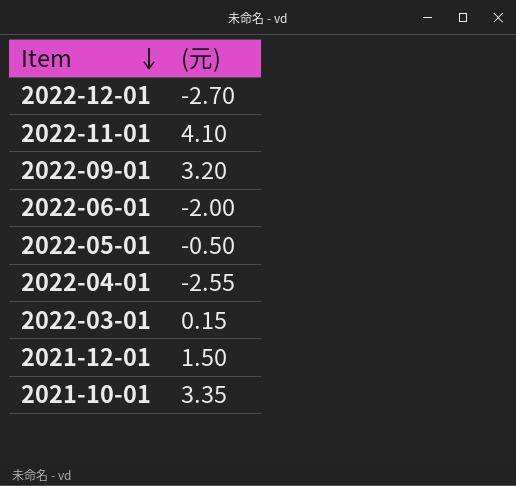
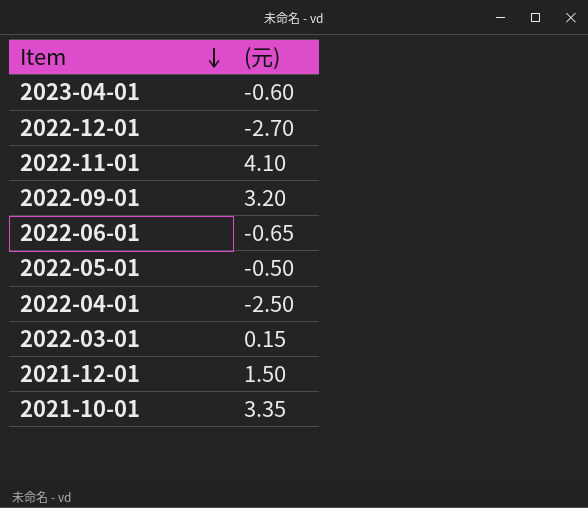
row 2023-04-01: none -> -0.60
2022-06-01 | (元): -2.00 -> -0.65
2022-04-01 | (元): -2.55 -> -2.50

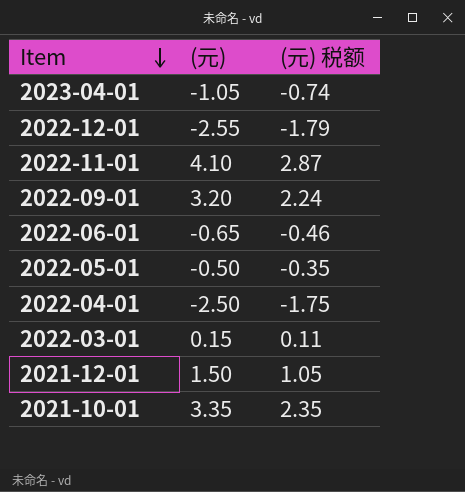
column (元) 税额 | formula: none -> [(元)] * 0.7
2023-04-01 | (元): -0.60 -> -1.05
2022-12-01 | (元): -2.70 -> -2.55

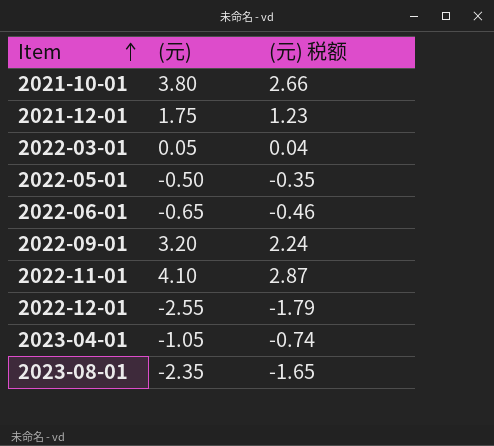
row order: Item descending -> Item ascending
row 2022-04-01: -2.50 | -1.75 -> none
2021-10-01 | (元): 3.35 -> 3.80
2021-10-01 | (元) 税额: 2.35 -> 2.66
2021-12-01 | (元): 1.50 -> 1.75
2021-12-01 | (元) 税额: 1.05 -> 1.23
2022-03-01 | (元): 0.15 -> 0.05
2022-03-01 | (元) 税额: 0.11 -> 0.04
row 2023-08-01: none -> -2.35 | -1.65

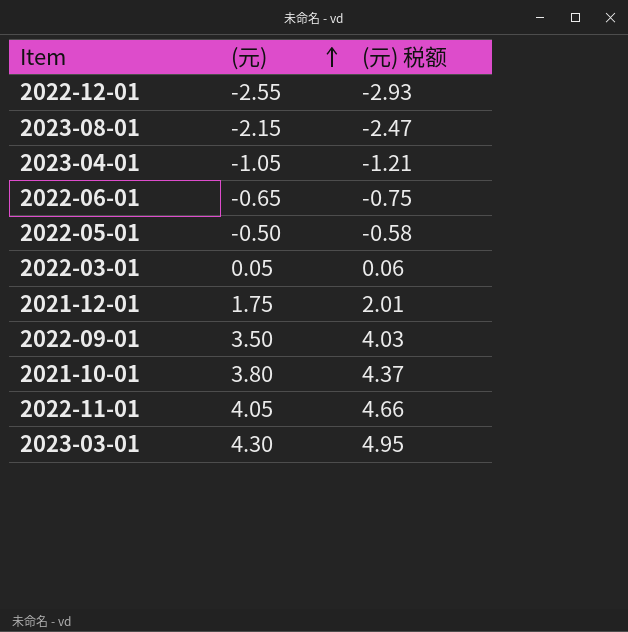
row order: Item ascending -> (元) ascending
column (元) 税额 | formula: [(元)] * 0.7 -> [(元)] * 1.15
2023-08-01 | (元): -2.35 -> -2.15
2022-09-01 | (元): 3.20 -> 3.50
2022-11-01 | (元): 4.10 -> 4.05
row 2023-03-01: none -> 4.30 | 4.95

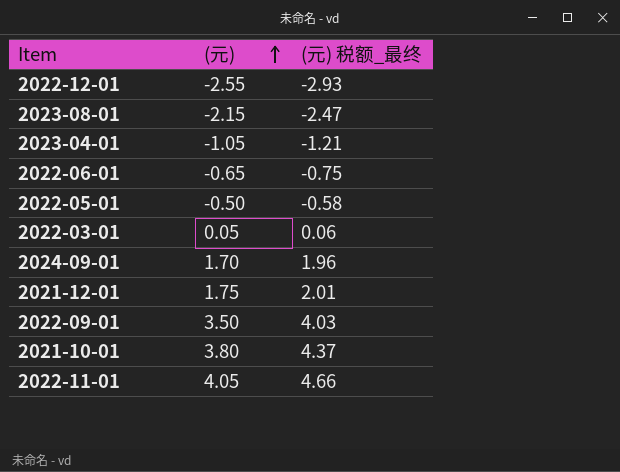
column name: (元) 税额 -> (元) 税额_最终
row 2023-03-01: 4.30 | 4.95 -> none
row 2024-09-01: none -> 1.70 | 1.96

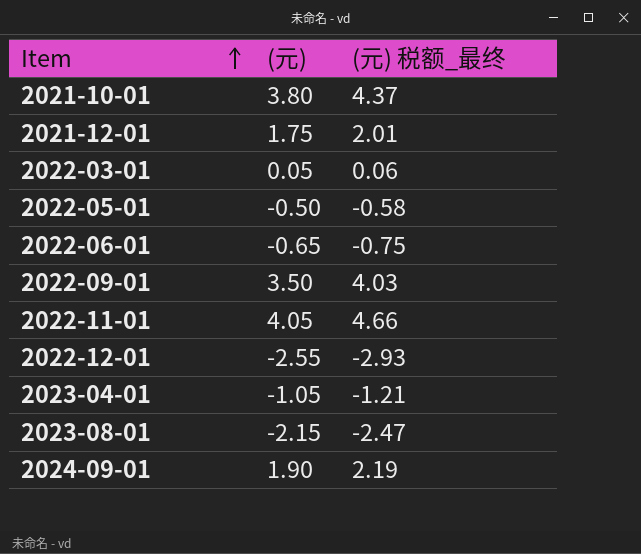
row order: (元) ascending -> Item ascending
2024-09-01 | (元): 1.70 -> 1.90
2024-09-01 | (元) 税额_最终: 1.96 -> 2.19

